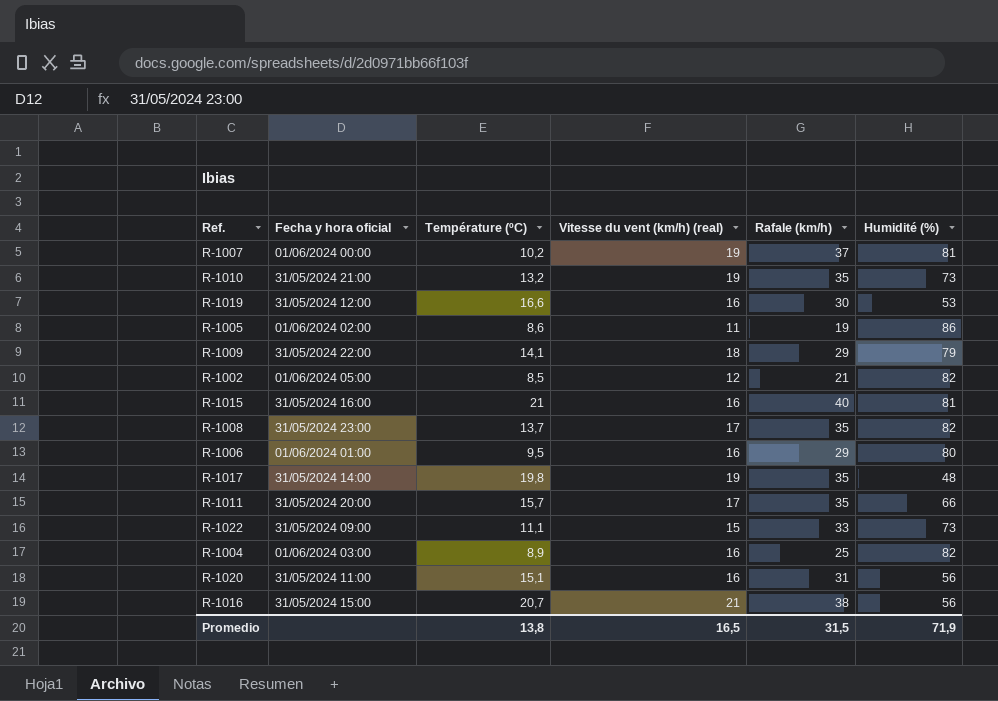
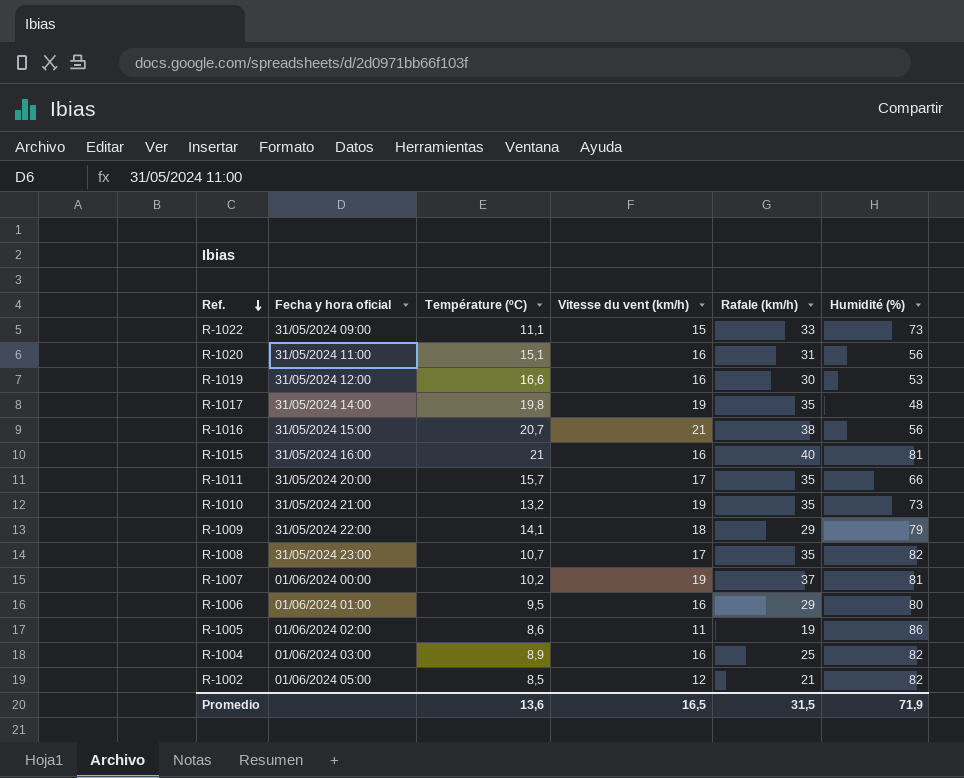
row order: none -> Ref. descending
column name: Vitesse du vent (km/h) (real) -> Vitesse du vent (km/h)
R-1008 | Température (ºC): 13,7 -> 10,7
Promedio | Température (ºC): 13,8 -> 13,6

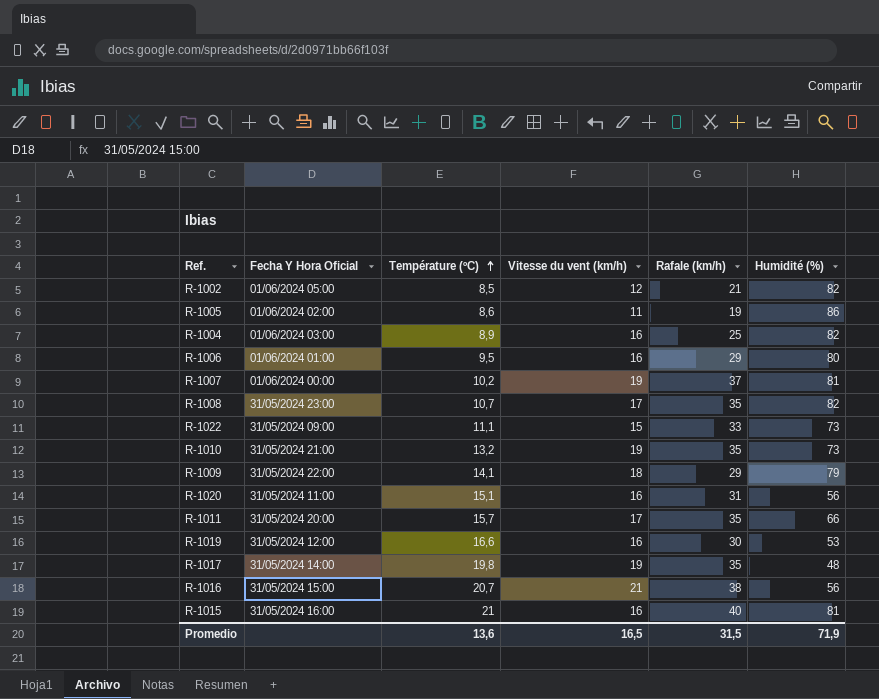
row order: Ref. descending -> Température (ºC) ascending
column name: Fecha y hora oficial -> Fecha Y Hora Oficial

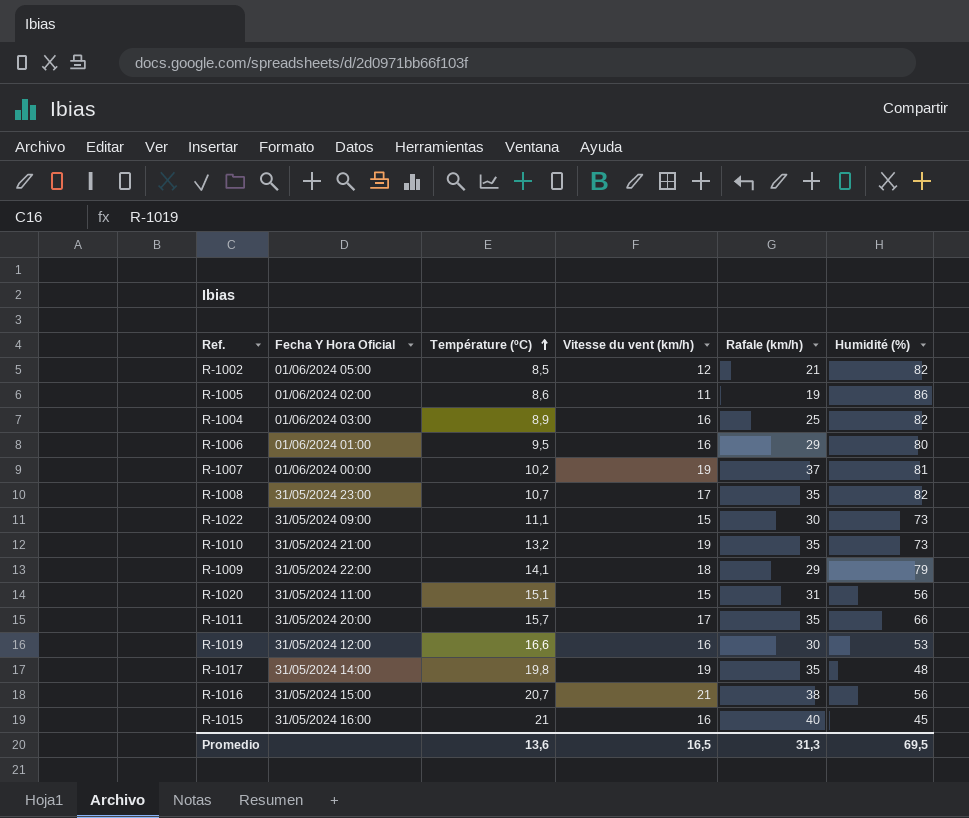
R-1022 | Rafale (km/h): 33 -> 30
R-1020 | Vitesse du vent (km/h): 16 -> 15
R-1015 | Humidité (%): 81 -> 45
Promedio | Rafale (km/h): 31,5 -> 31,3
Promedio | Humidité (%): 71,9 -> 69,5

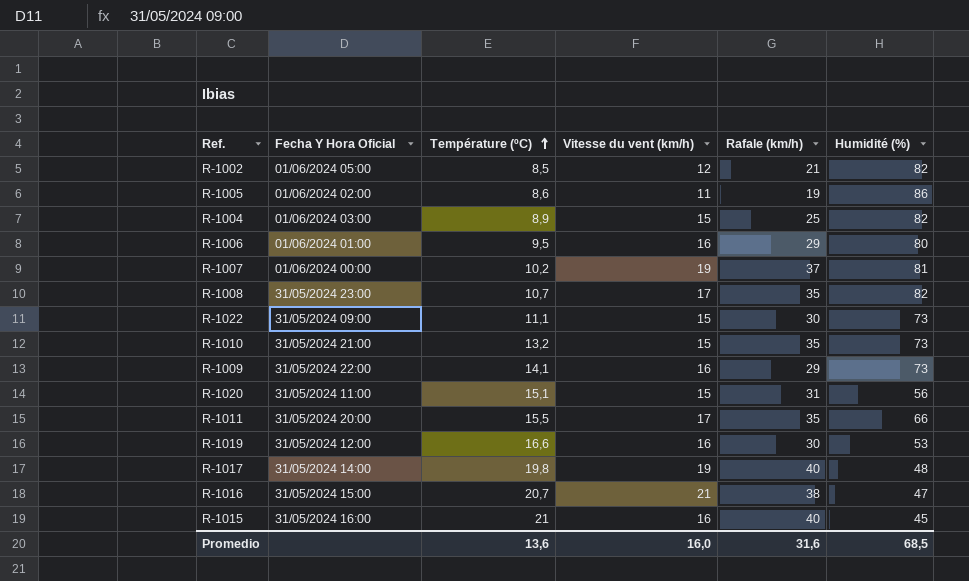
R-1004 | Vitesse du vent (km/h): 16 -> 15
R-1010 | Vitesse du vent (km/h): 19 -> 15
R-1009 | Vitesse du vent (km/h): 18 -> 16
R-1009 | Humidité (%): 79 -> 73
R-1011 | Température (ºC): 15,7 -> 15,5
R-1017 | Rafale (km/h): 35 -> 40
R-1016 | Humidité (%): 56 -> 47
Promedio | Vitesse du vent (km/h): 16,5 -> 16,0
Promedio | Rafale (km/h): 31,3 -> 31,6
Promedio | Humidité (%): 69,5 -> 68,5

